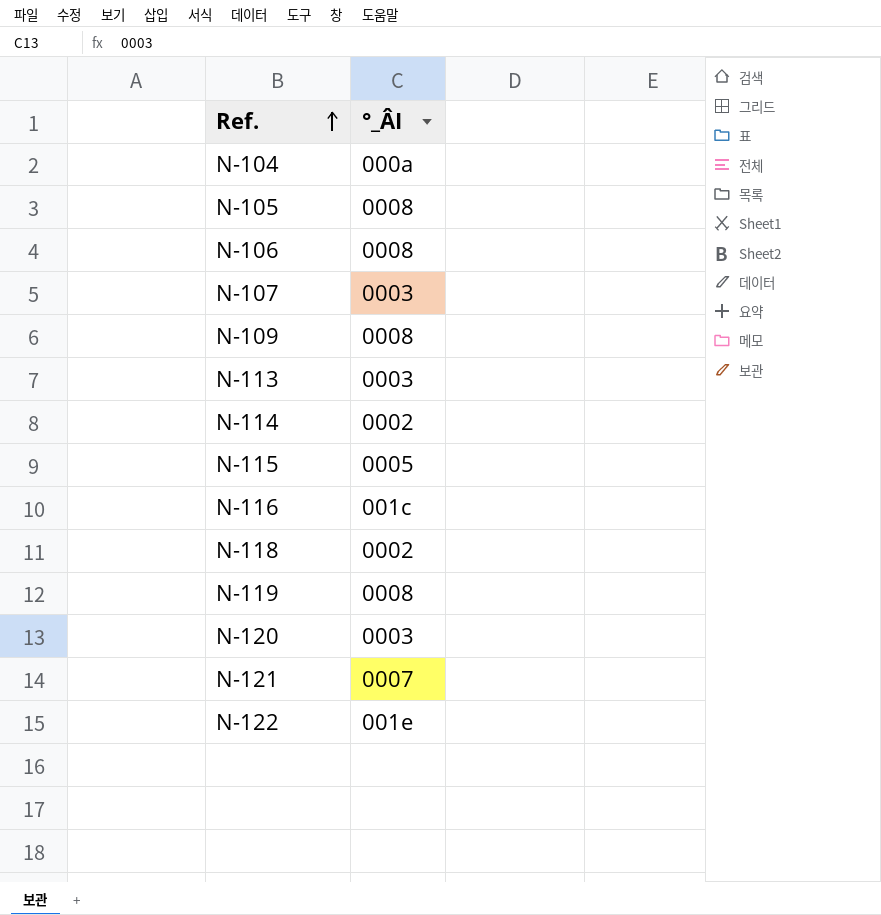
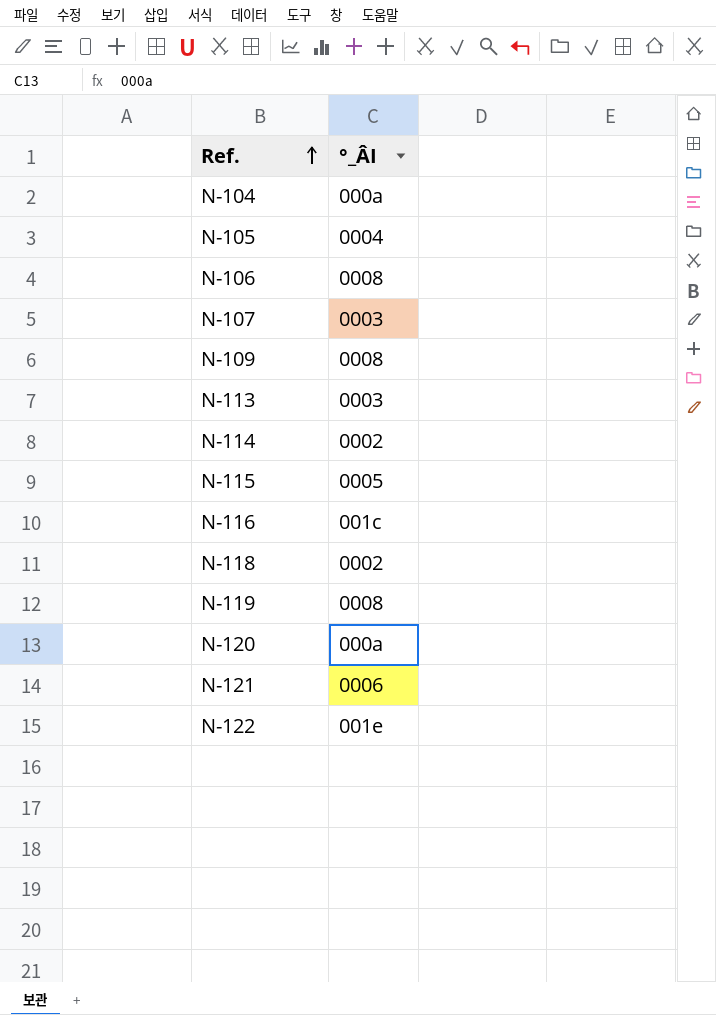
N-105 | °_ÂI: 0008 -> 0004
N-120 | °_ÂI: 0003 -> 000a
N-121 | °_ÂI: 0007 -> 0006

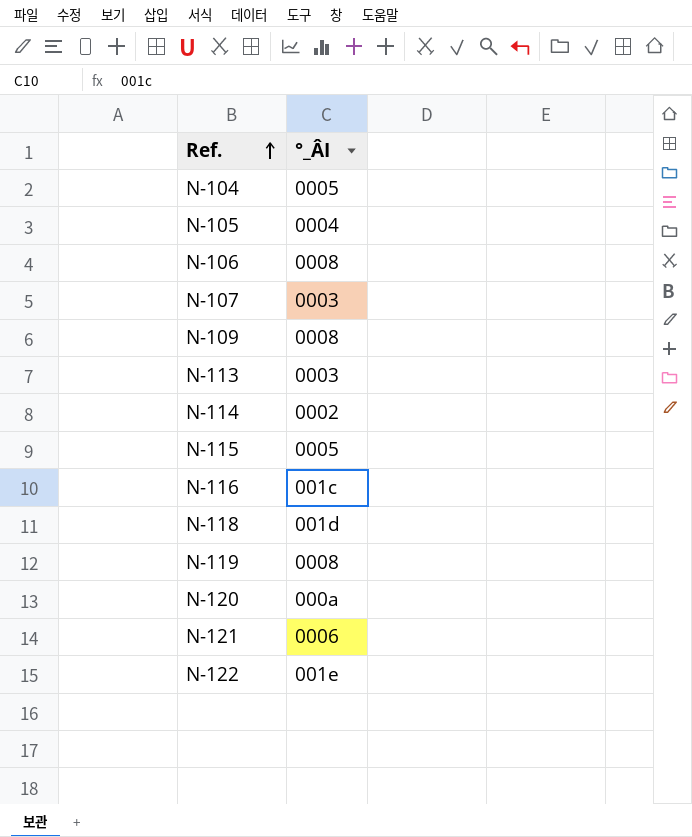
N-104 | °_ÂI: 000a -> 0005
N-118 | °_ÂI: 0002 -> 001d

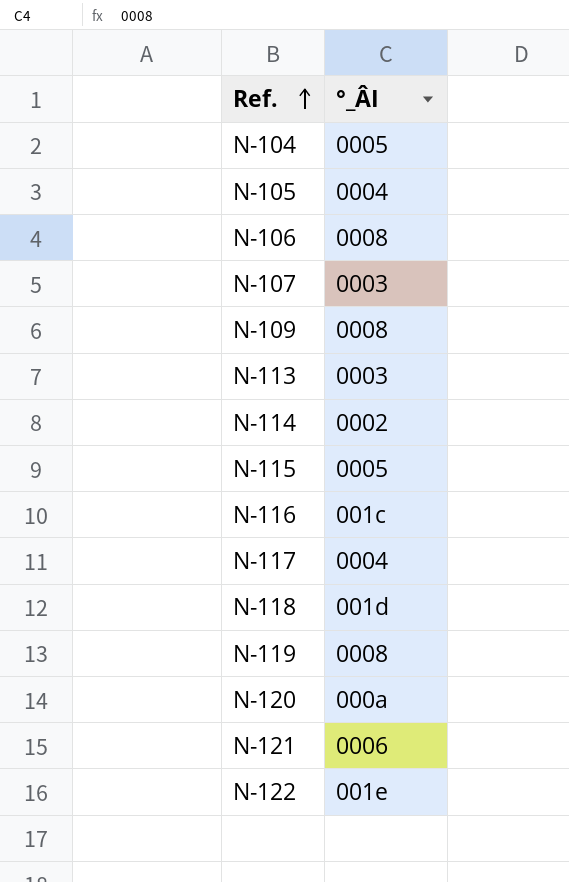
row N-117: none -> 0004

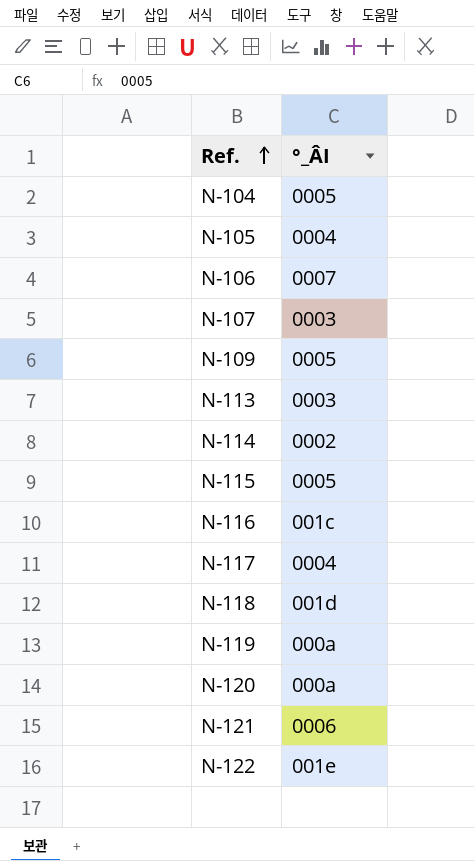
N-106 | °_ÂI: 0008 -> 0007
N-109 | °_ÂI: 0008 -> 0005
N-119 | °_ÂI: 0008 -> 000a

